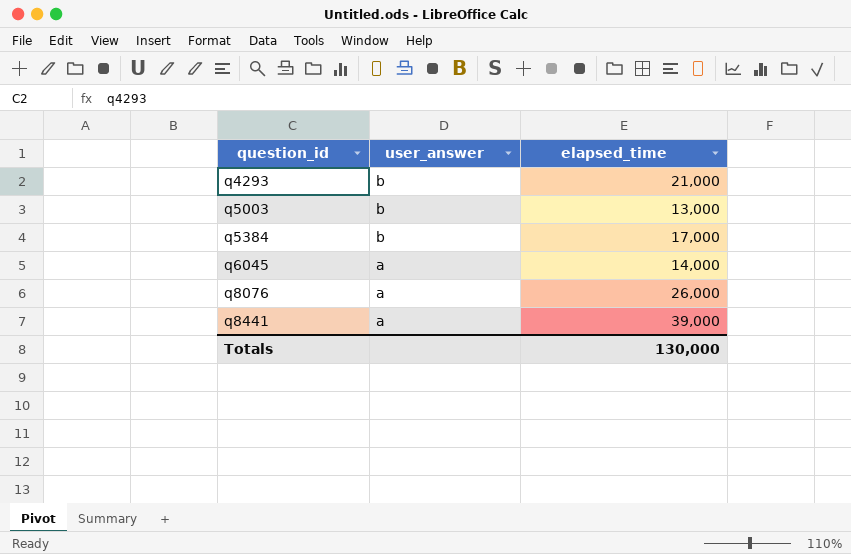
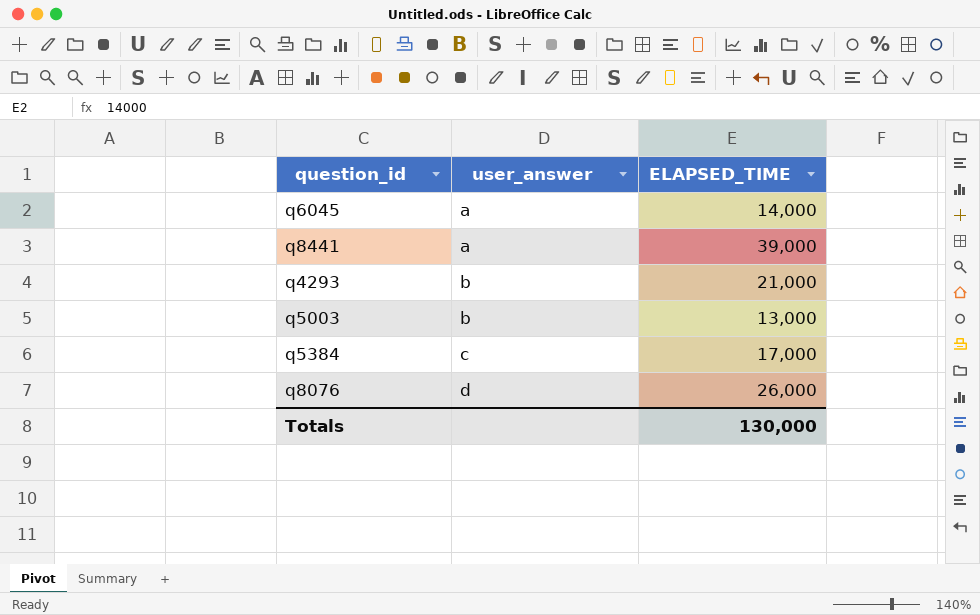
row order: question_id ascending -> user_answer ascending
column name: elapsed_time -> ELAPSED_TIME
q5384 | user_answer: b -> c
q8076 | user_answer: a -> d

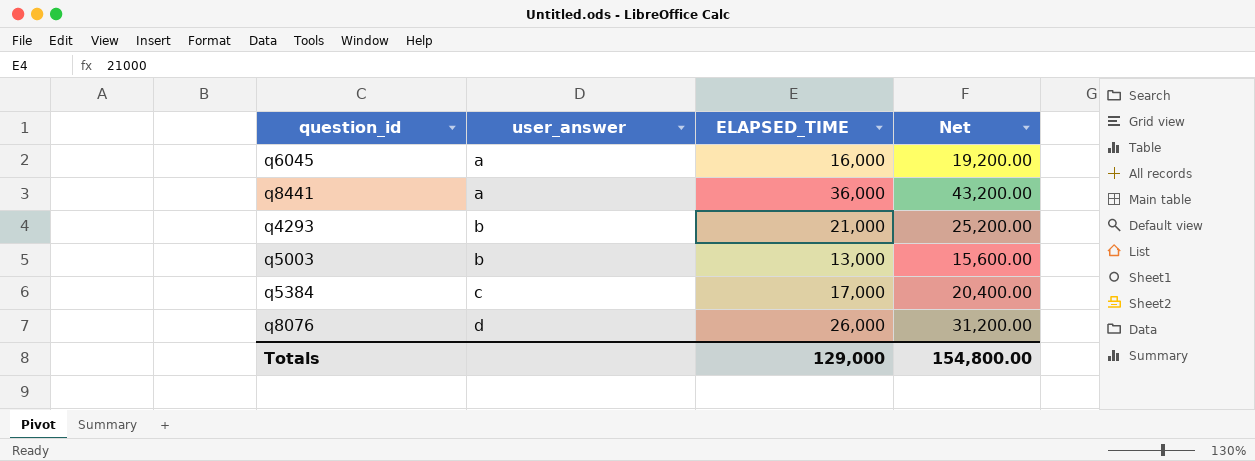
column Net | formula: none -> [ELAPSED_TIME] * 1.2
q6045 | ELAPSED_TIME: 14,000 -> 16,000
q8441 | ELAPSED_TIME: 39,000 -> 36,000
Totals | ELAPSED_TIME: 130,000 -> 129,000

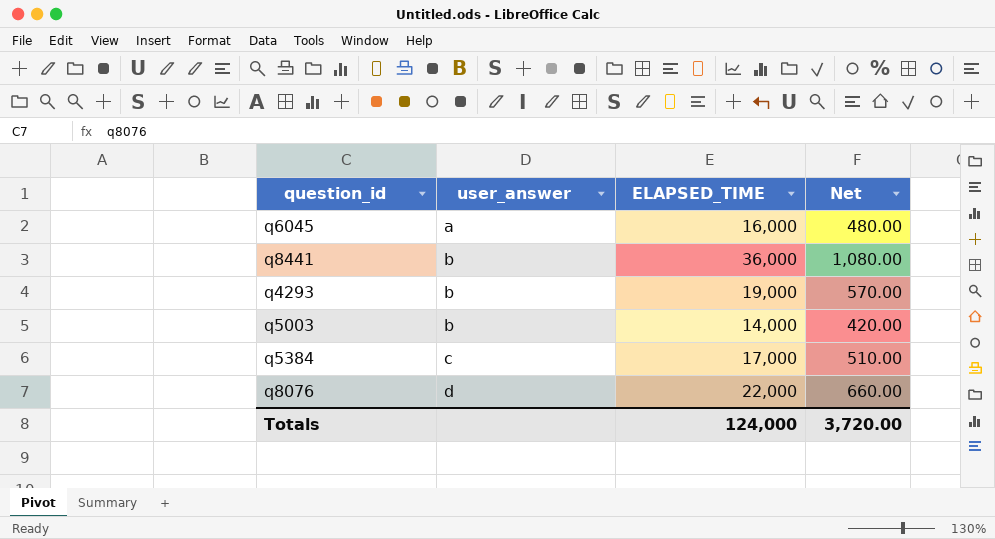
column Net | formula: [ELAPSED_TIME] * 1.2 -> [ELAPSED_TIME] * 0.03
q8441 | user_answer: a -> b
q4293 | ELAPSED_TIME: 21,000 -> 19,000
q5003 | ELAPSED_TIME: 13,000 -> 14,000
q8076 | ELAPSED_TIME: 26,000 -> 22,000
Totals | ELAPSED_TIME: 129,000 -> 124,000
Totals | Net: 154,800.00 -> 3,720.00

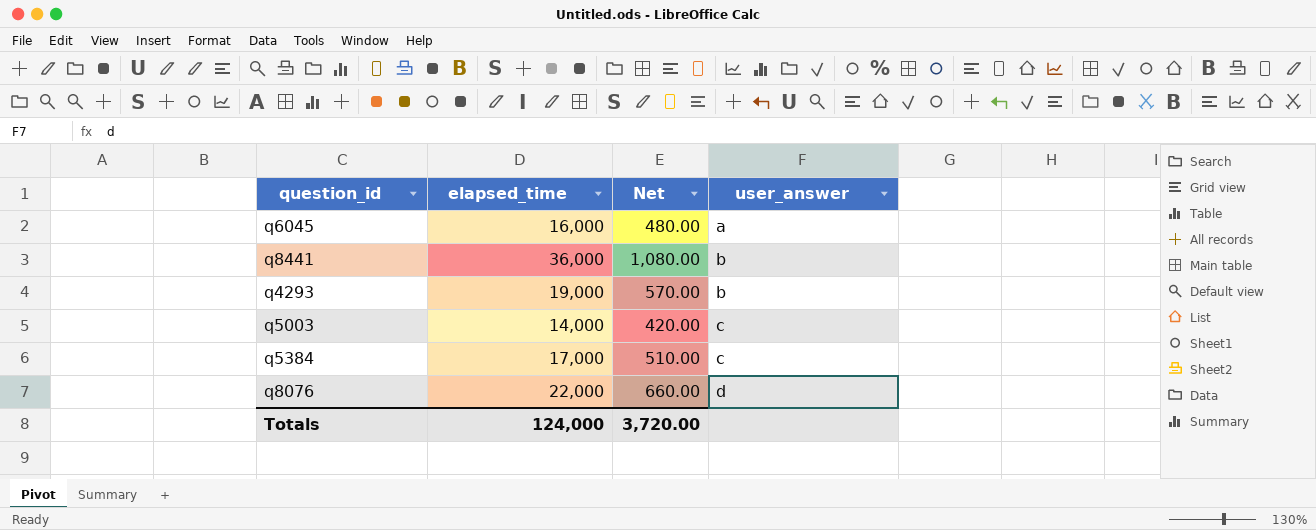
column name: ELAPSED_TIME -> elapsed_time
column user_answer | position: 2 -> 4
q5003 | user_answer: b -> c

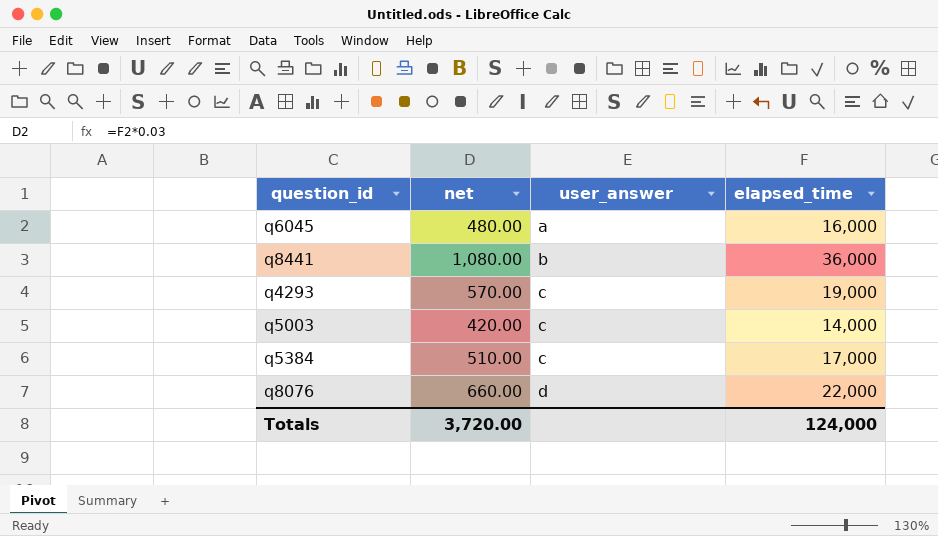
column name: Net -> net
column elapsed_time | position: 2 -> 4
q4293 | user_answer: b -> c

